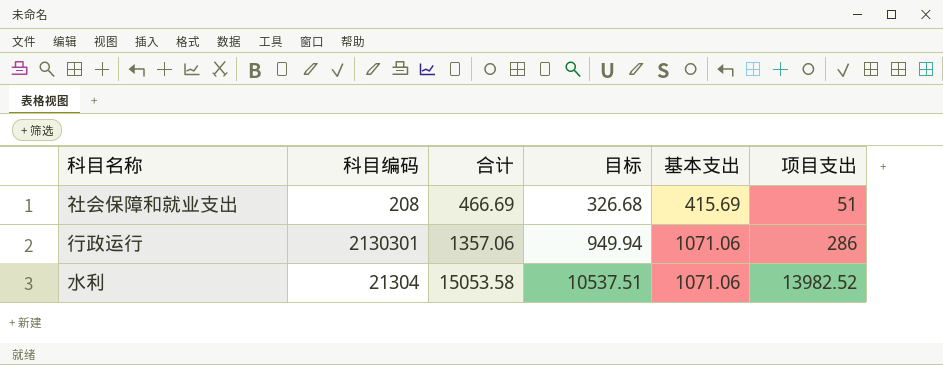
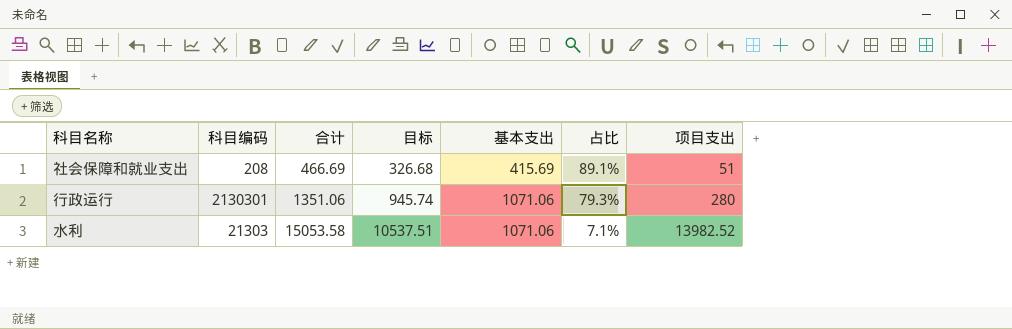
column 占比 | formula: none -> [基本支出] / [合计]
行政运行 | 合计: 1357.06 -> 1351.06
行政运行 | 目标: 949.94 -> 945.74
行政运行 | 项目支出: 286 -> 280
水利 | 科目编码: 21304 -> 21303

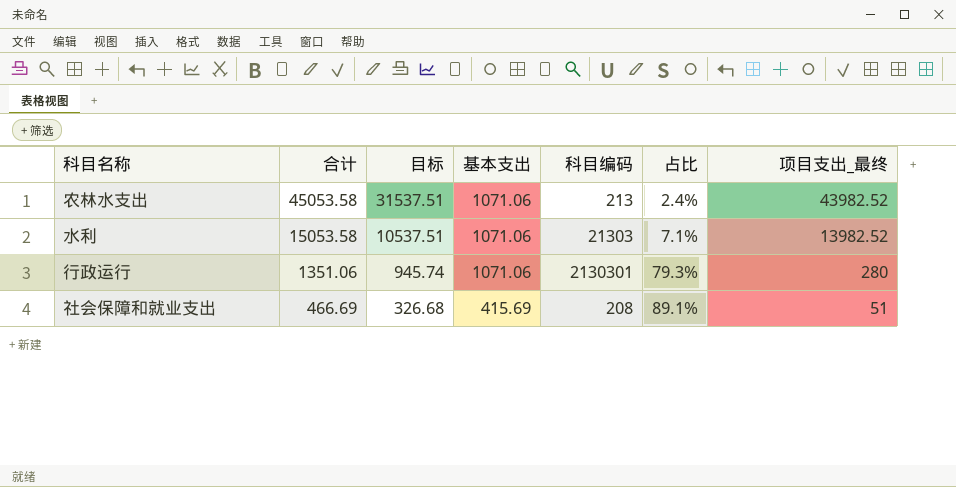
row order: 合计 ascending -> 合计 descending
column 科目编码 | position: 2 -> 5
column name: 项目支出 -> 项目支出_最终
row 农林水支出: none -> 45053.58 | 31537.51 | 1071.06 | 213 | 2.4% | 43982.52

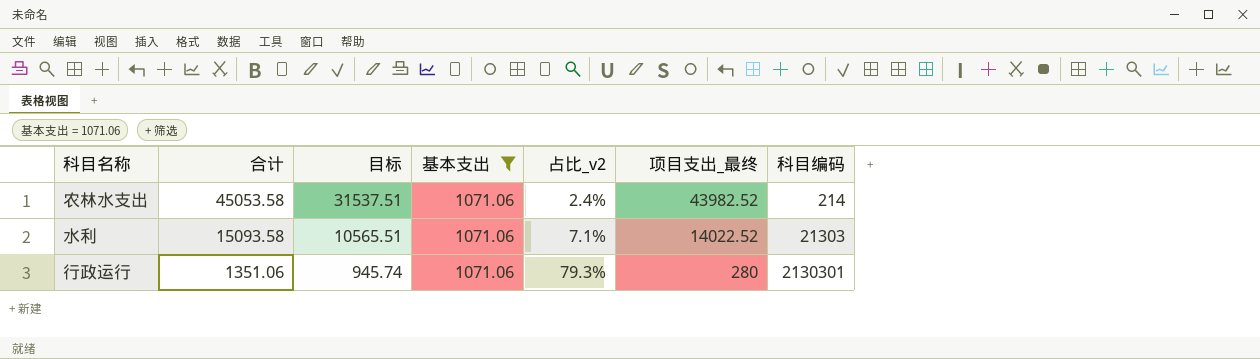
filter: none -> 基本支出 = 1071.06
column name: 占比 -> 占比_v2
column 科目编码 | position: 5 -> 7
农林水支出 | 科目编码: 213 -> 214
水利 | 合计: 15053.58 -> 15093.58
水利 | 目标: 10537.51 -> 10565.51
水利 | 项目支出_最终: 13982.52 -> 14022.52

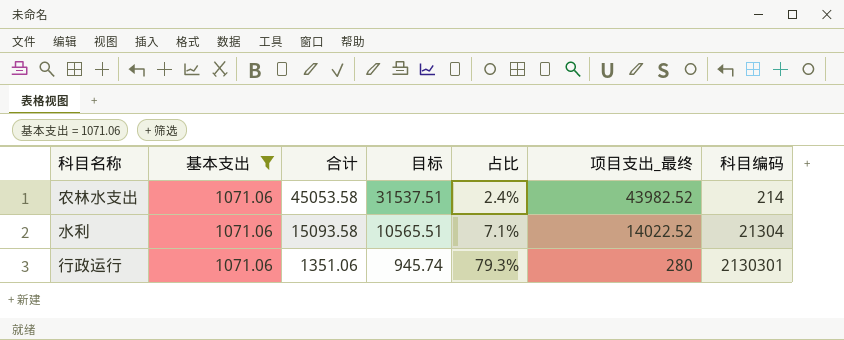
column 基本支出 | position: 4 -> 2
column name: 占比_v2 -> 占比
水利 | 科目编码: 21303 -> 21304

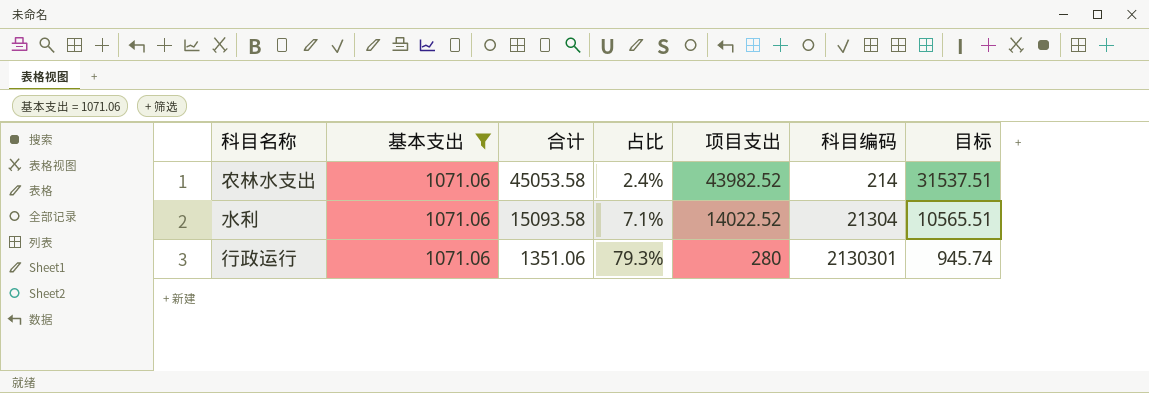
column name: 项目支出_最终 -> 项目支出
column 目标 | position: 4 -> 7

